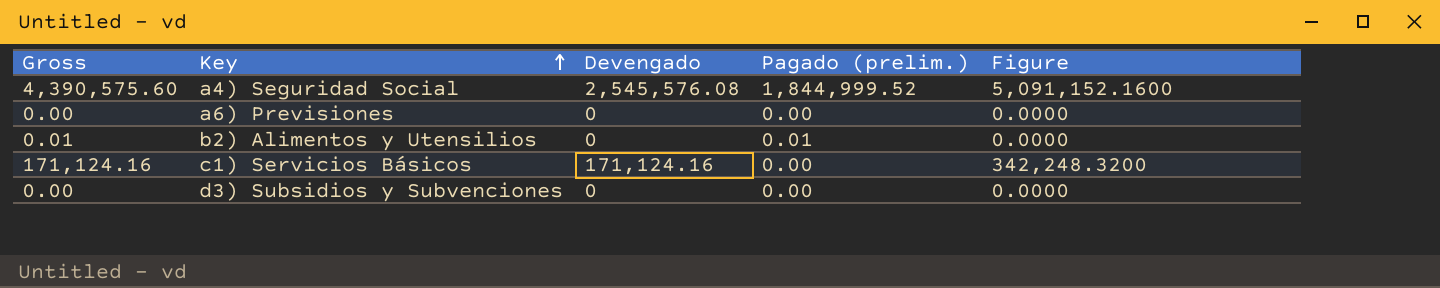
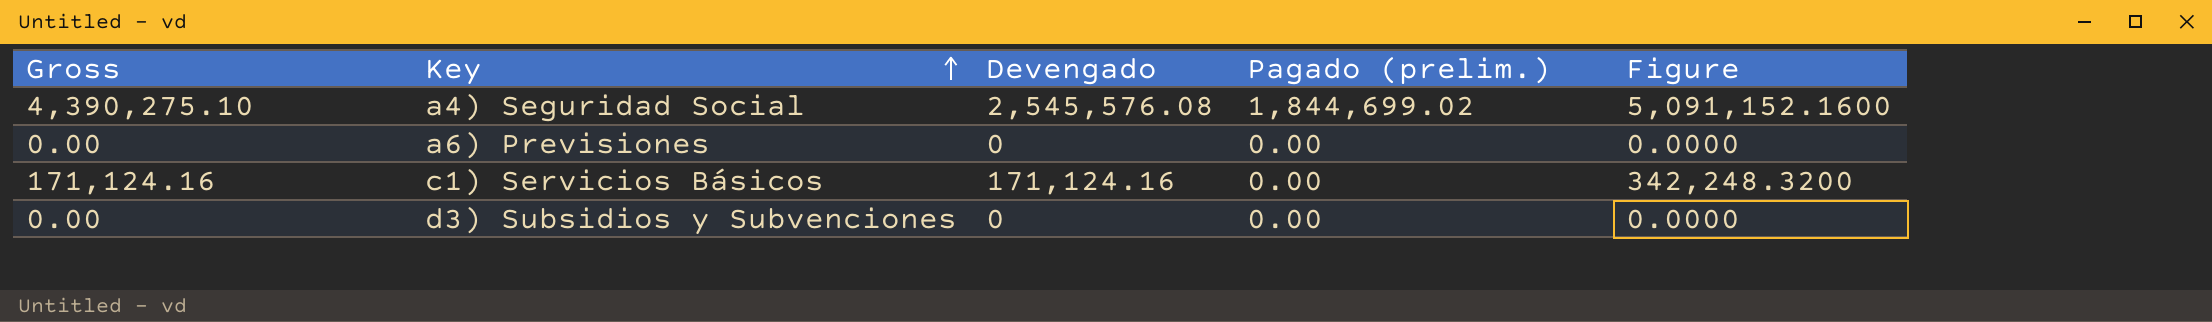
row b2) Alimentos y Utensilios: 0.01 | 0 | 0.01 | 0.0000 -> none
a4) Seguridad Social | Gross: 4,390,575.60 -> 4,390,275.10
a4) Seguridad Social | Pagado (prelim.): 1,844,999.52 -> 1,844,699.02

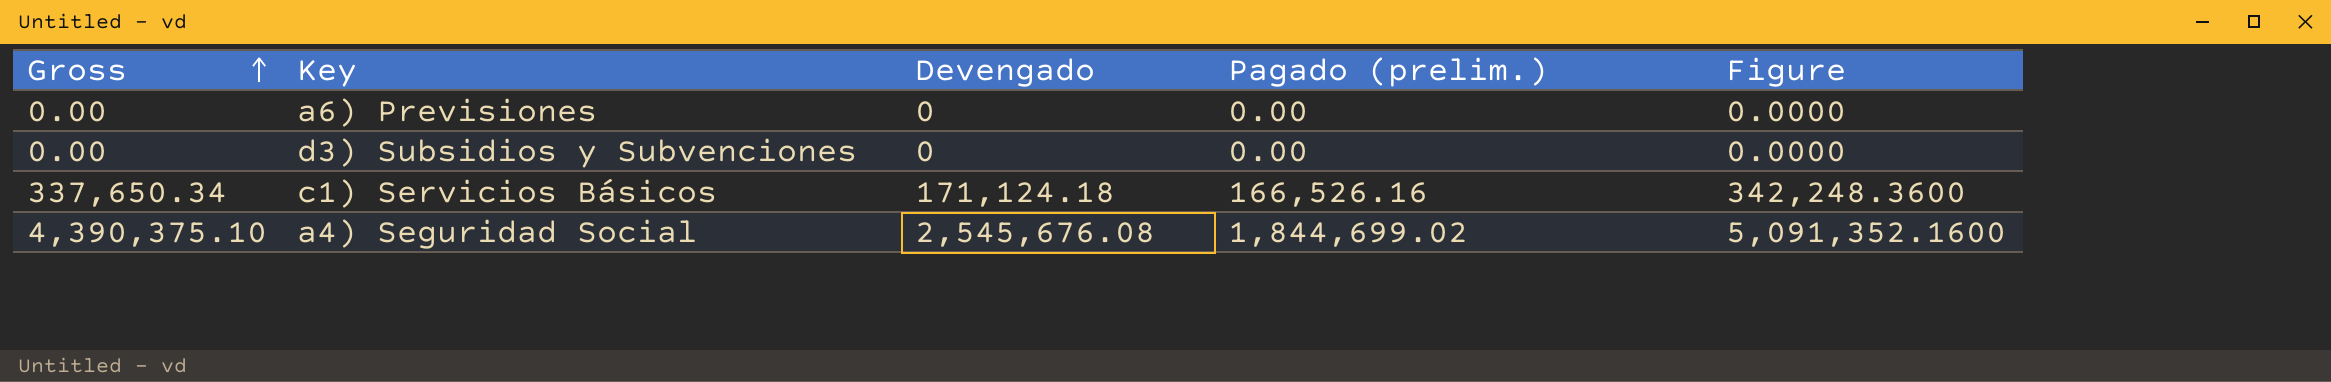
row order: Key ascending -> Gross ascending
c1) Servicios Básicos | Gross: 171,124.16 -> 337,650.34
c1) Servicios Básicos | Devengado: 171,124.16 -> 171,124.18
c1) Servicios Básicos | Pagado (prelim.): 0.00 -> 166,526.16
c1) Servicios Básicos | Figure: 342,248.3200 -> 342,248.3600
a4) Seguridad Social | Gross: 4,390,275.10 -> 4,390,375.10
a4) Seguridad Social | Devengado: 2,545,576.08 -> 2,545,676.08
a4) Seguridad Social | Figure: 5,091,152.1600 -> 5,091,352.1600

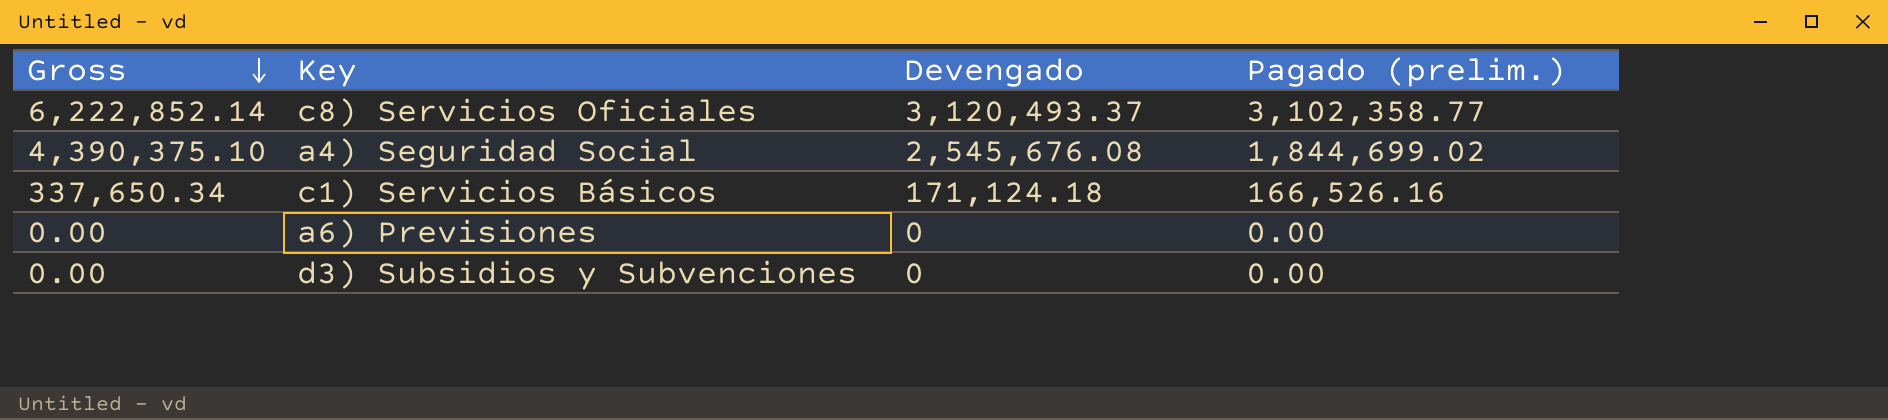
row order: Gross ascending -> Gross descending
column Figure | formula: [Devengado] * 2 -> none
row c8) Servicios Oficiales: none -> 6,222,852.14 | 3,120,493.37 | 3,102,358.77

